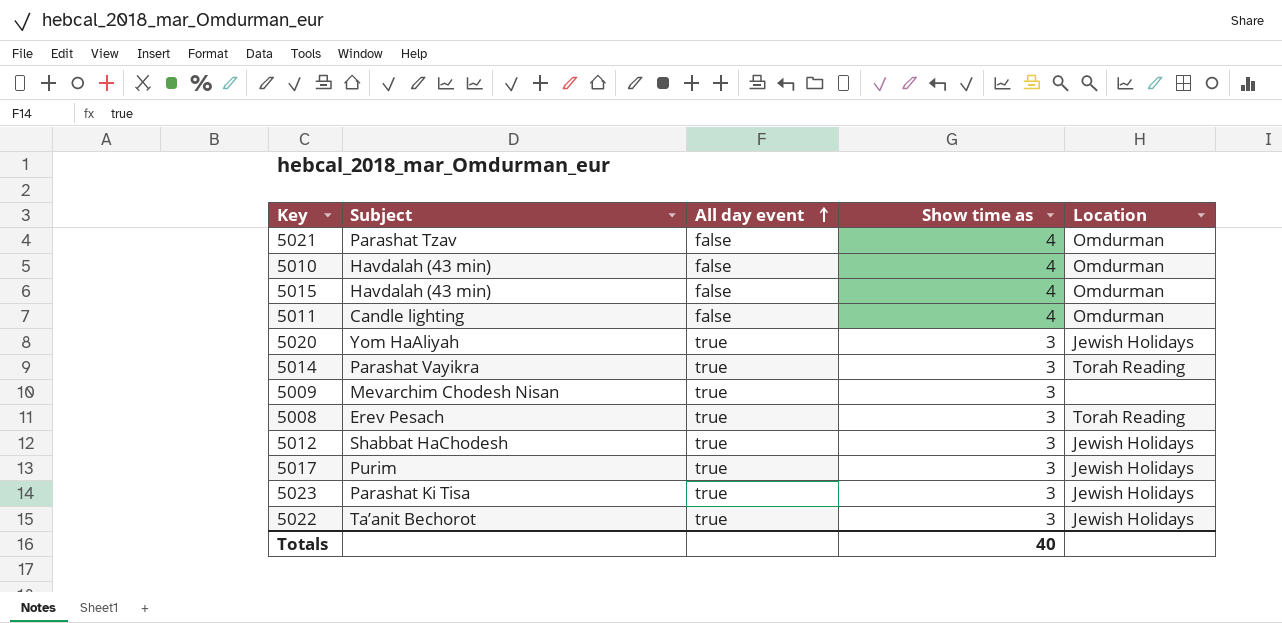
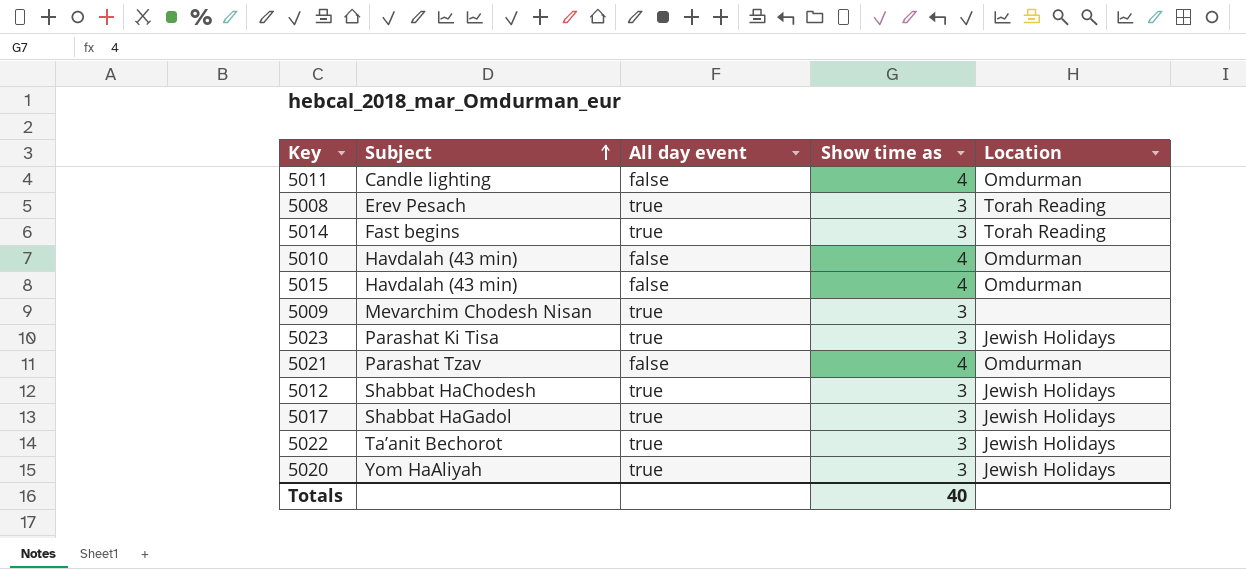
row order: All day event ascending -> Subject ascending
5014 | Subject: Parashat Vayikra -> Fast begins
5017 | Subject: Purim -> Shabbat HaGadol

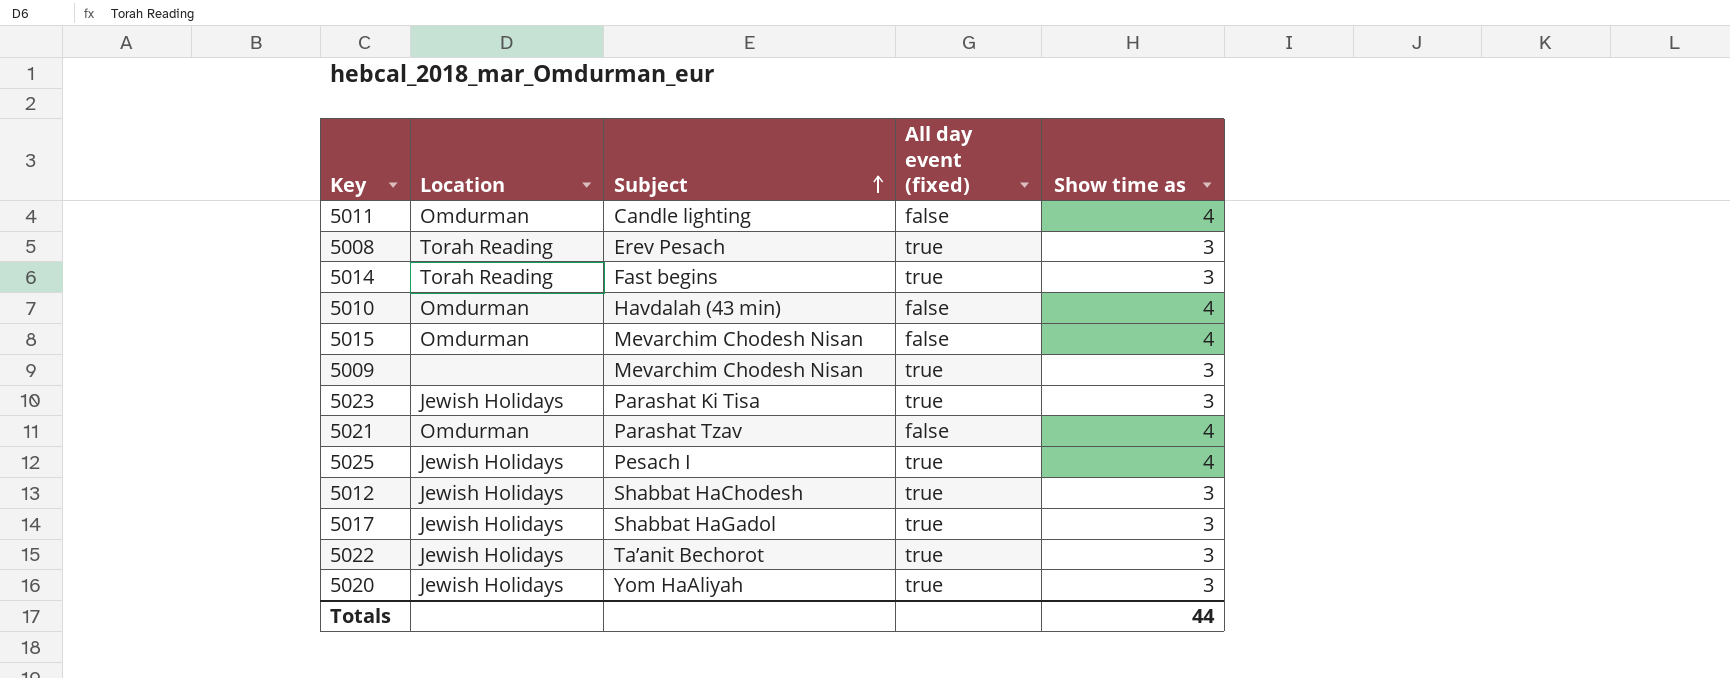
column Location | position: 5 -> 2
column name: All day event -> All day event (fixed)
5015 | Subject: Havdalah (43 min) -> Mevarchim Chodesh Nisan
row 5025: none -> Jewish Holidays | Pesach I | true | 4
Totals | Show time as: 40 -> 44

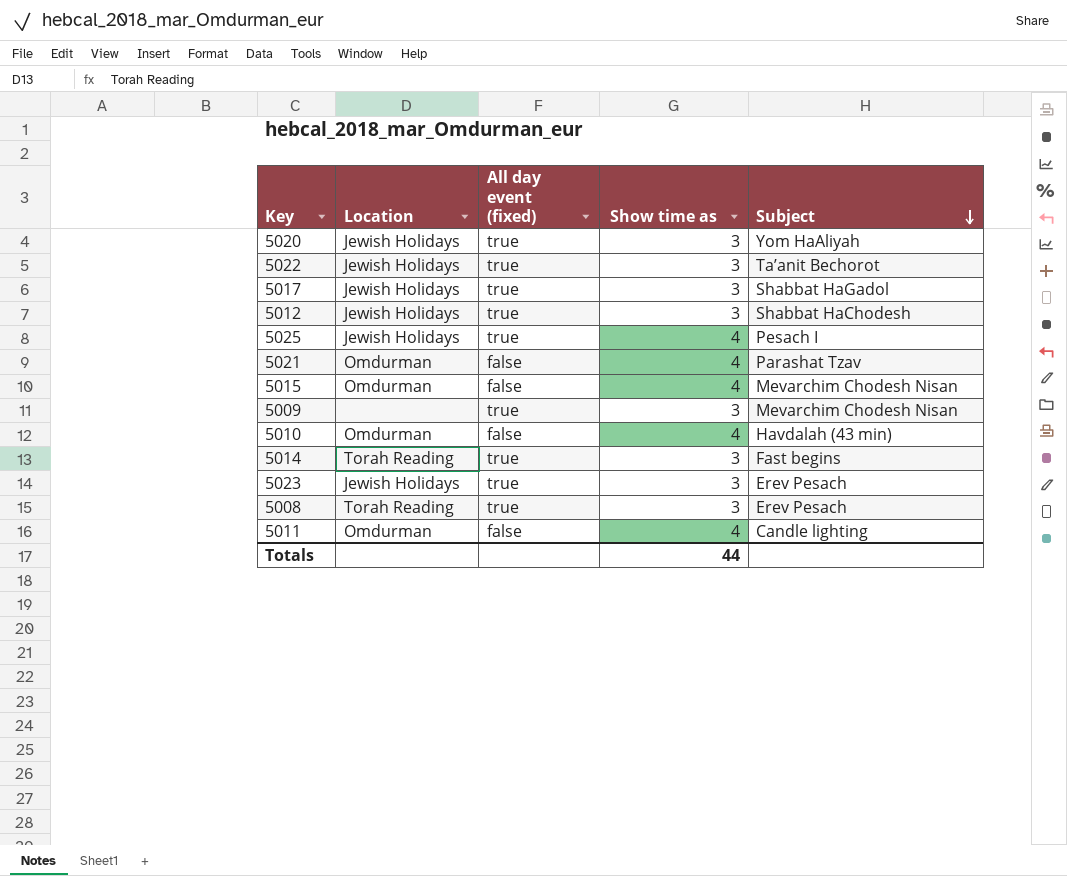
row order: Subject ascending -> Subject descending
column Subject | position: 3 -> 5
5023 | Subject: Parashat Ki Tisa -> Erev Pesach

